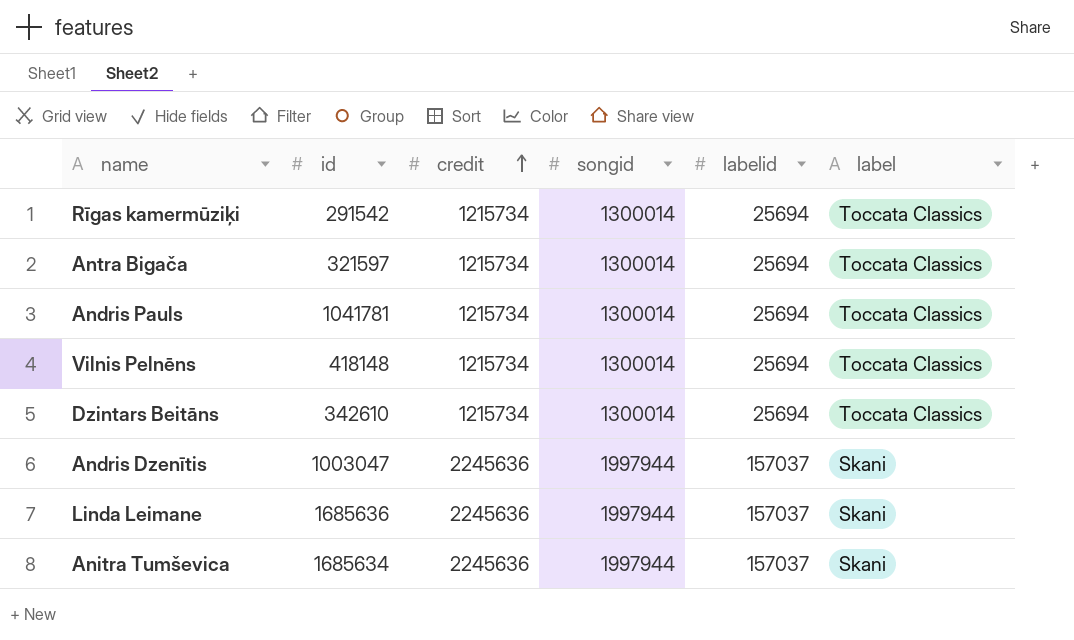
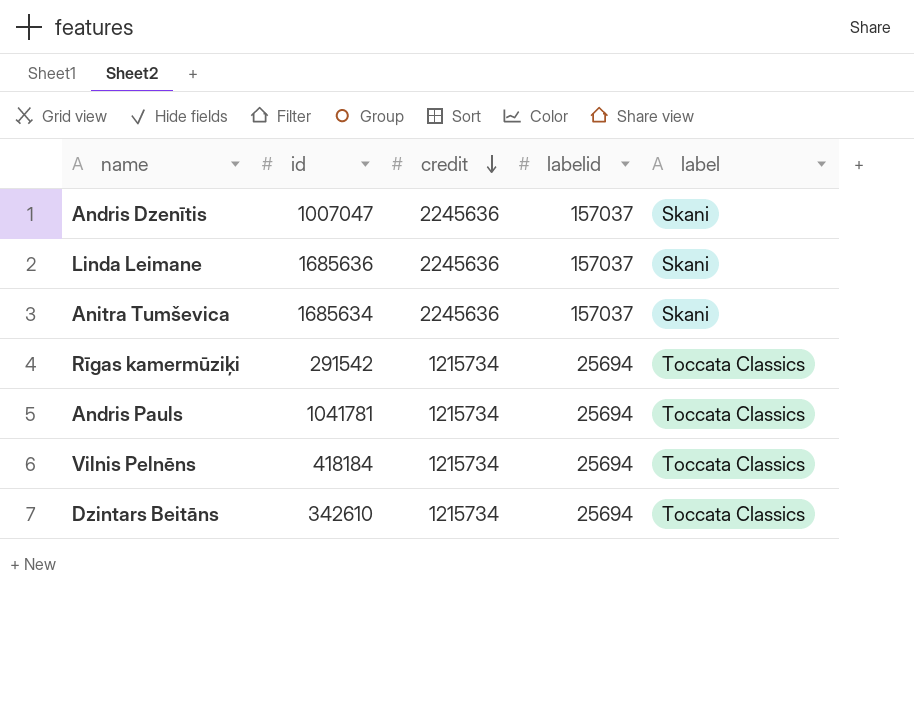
row order: credit ascending -> credit descending
column songid | position: 4 -> none
row Antra Bigača: 321597 | 1215734 | 1300014 | 25694 | Toccata Classics -> none
Andris Dzenītis | id: 1003047 -> 1007047
Vilnis Pelnēns | id: 418148 -> 418184

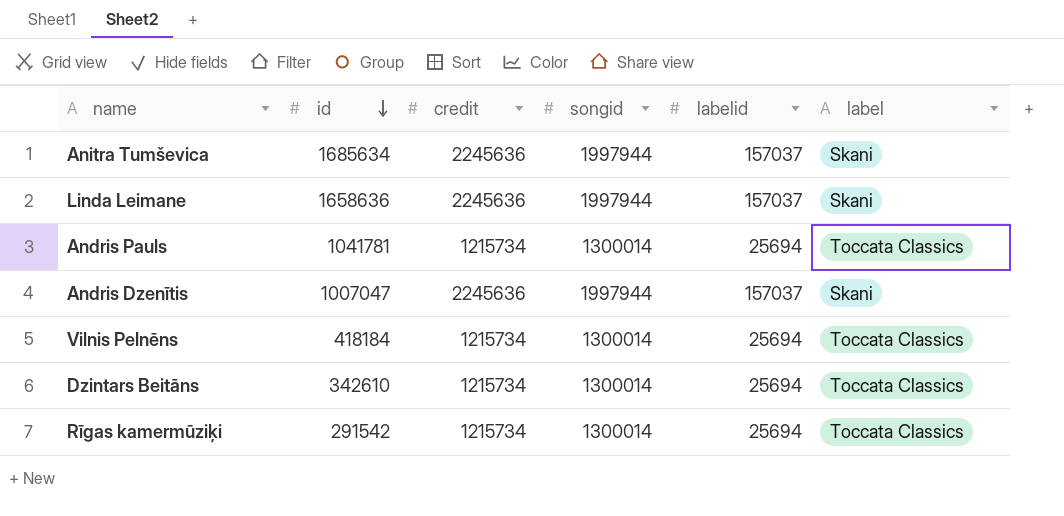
row order: credit descending -> id descending
column songid | position: none -> 4
Linda Leimane | id: 1685636 -> 1658636

